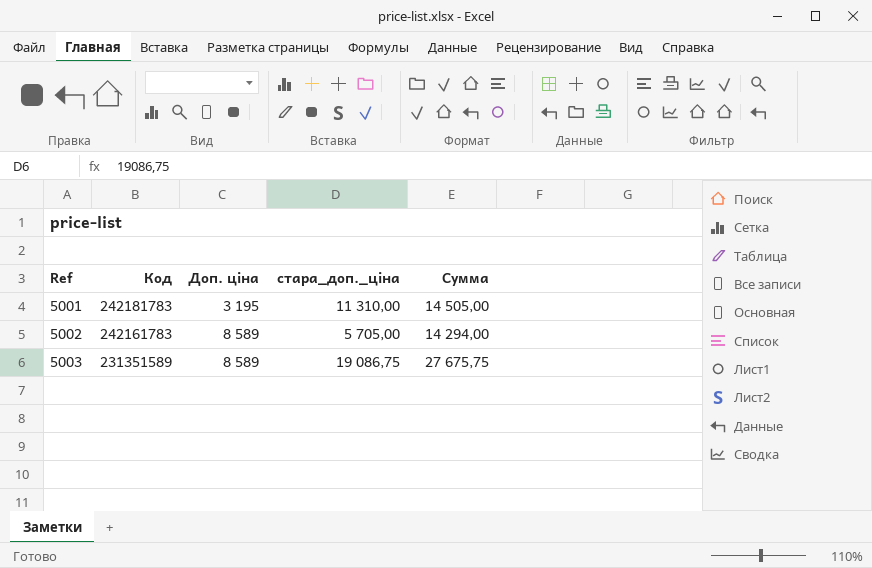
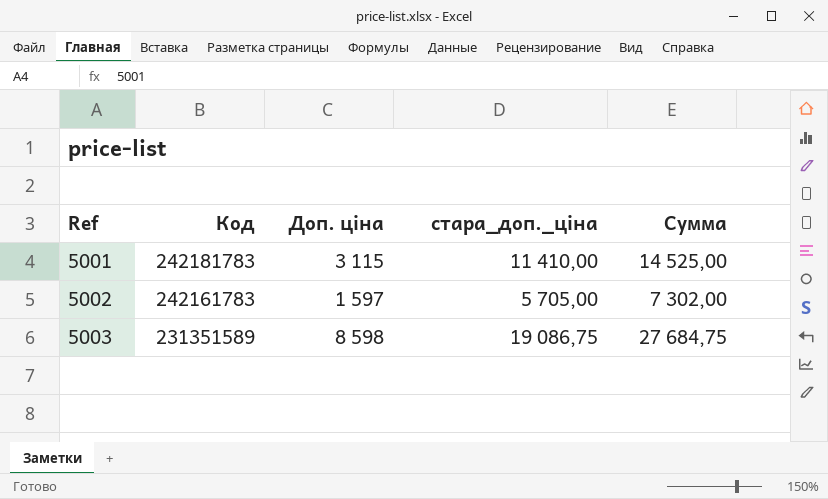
5001 | Доп. ціна: 3 195 -> 3 115
5001 | стара_доп._ціна: 11 310,00 -> 11 410,00
5001 | Сумма: 14 505,00 -> 14 525,00
5002 | Доп. ціна: 8 589 -> 1 597
5002 | Сумма: 14 294,00 -> 7 302,00
5003 | Доп. ціна: 8 589 -> 8 598
5003 | Сумма: 27 675,75 -> 27 684,75

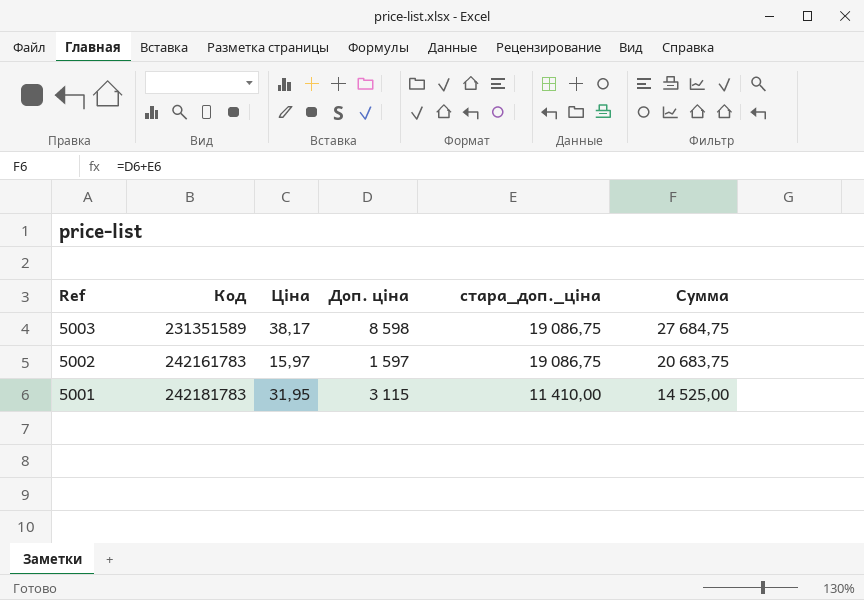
row order: Ref ascending -> Ref descending
column Ціна | position: none -> 3
5002 | стара_доп._ціна: 5 705,00 -> 19 086,75
5002 | Сумма: 7 302,00 -> 20 683,75

